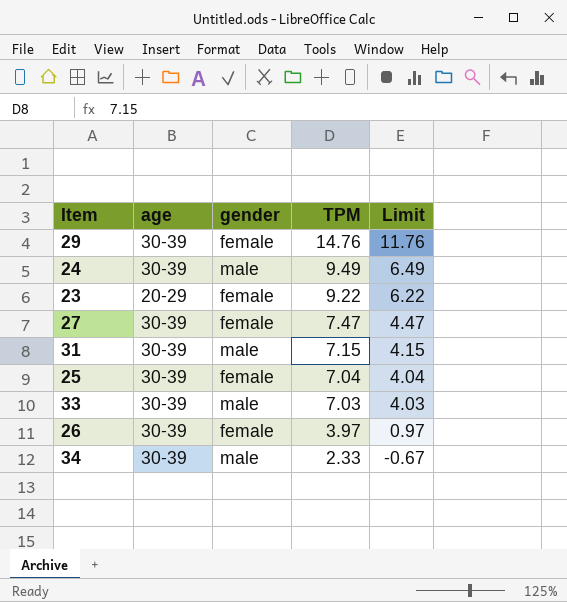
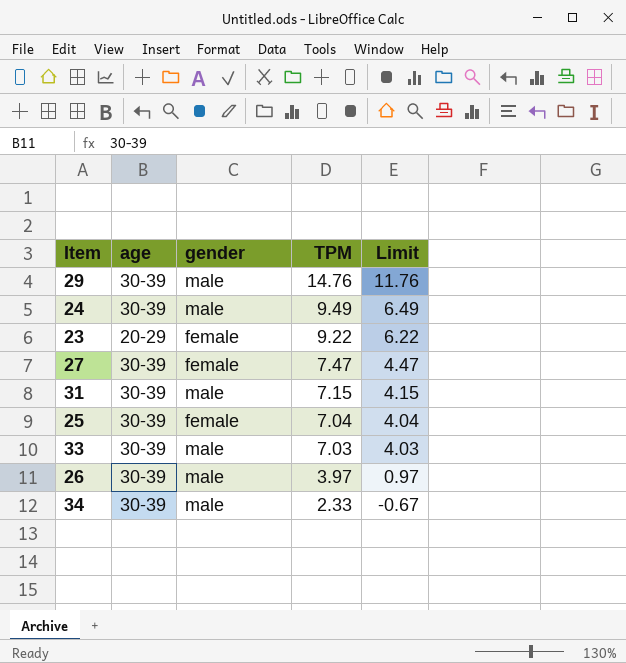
29 | gender: female -> male
26 | gender: female -> male

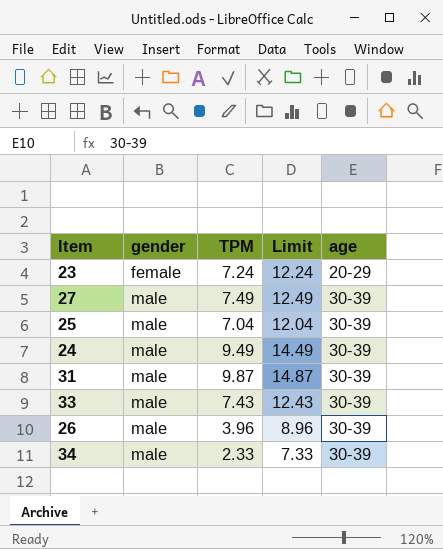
row order: TPM descending -> gender ascending
column Limit | formula: [TPM] - 3 -> [TPM] + 5
column age | position: 2 -> 5
row 29: 30-39 | male | 14.76 | 11.76 -> none
23 | TPM: 9.22 -> 7.24
27 | gender: female -> male
27 | TPM: 7.47 -> 7.49
25 | gender: female -> male
31 | TPM: 7.15 -> 9.87
33 | TPM: 7.03 -> 7.43
26 | TPM: 3.97 -> 3.96

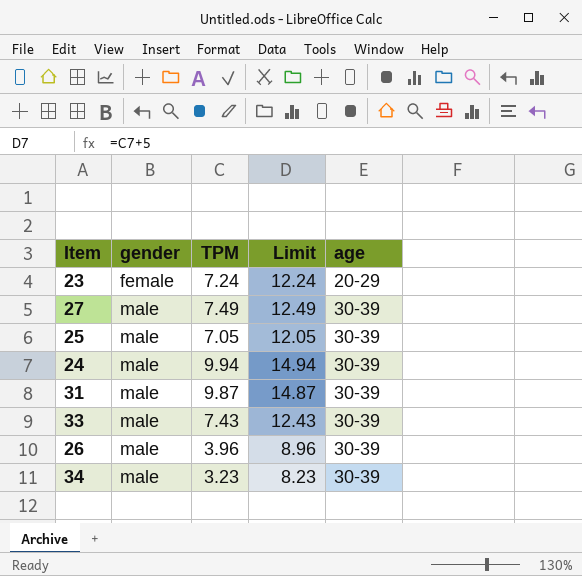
25 | TPM: 7.04 -> 7.05
25 | Limit: 12.04 -> 12.05
24 | TPM: 9.49 -> 9.94
24 | Limit: 14.49 -> 14.94
34 | TPM: 2.33 -> 3.23
34 | Limit: 7.33 -> 8.23

